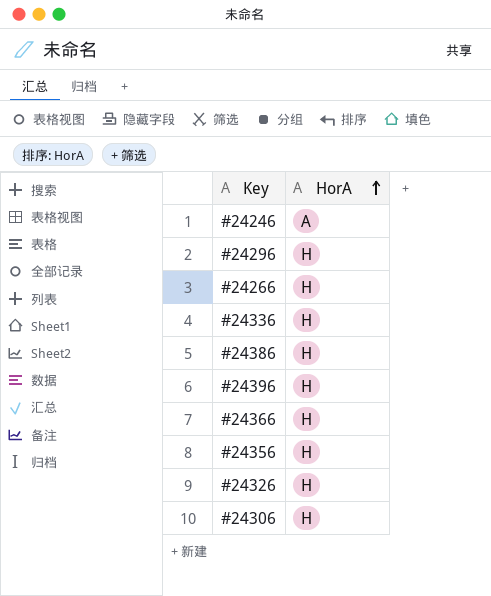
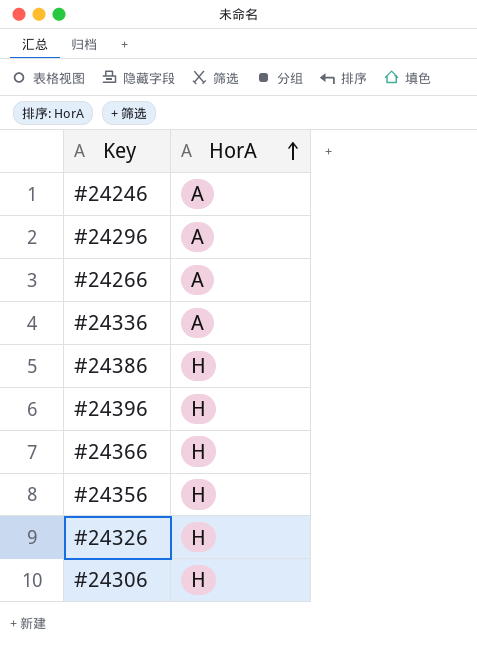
#24296 | HorA: H -> A
#24266 | HorA: H -> A
#24336 | HorA: H -> A

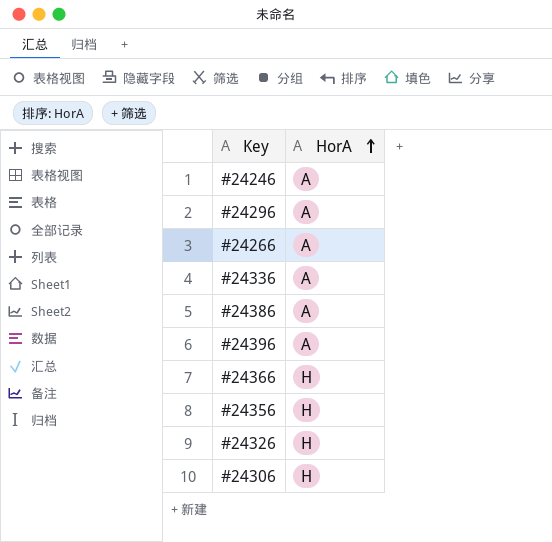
#24386 | HorA: H -> A
#24396 | HorA: H -> A

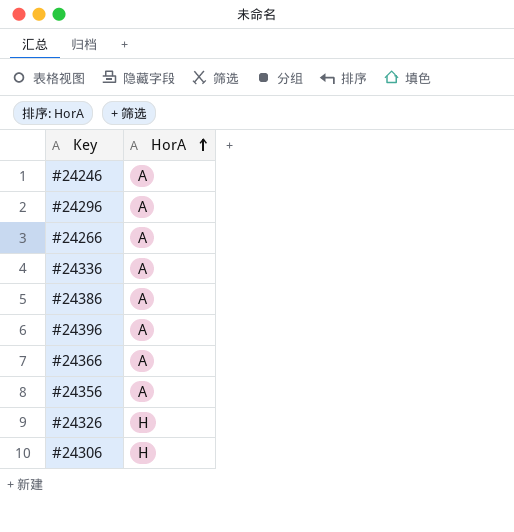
#24366 | HorA: H -> A
#24356 | HorA: H -> A

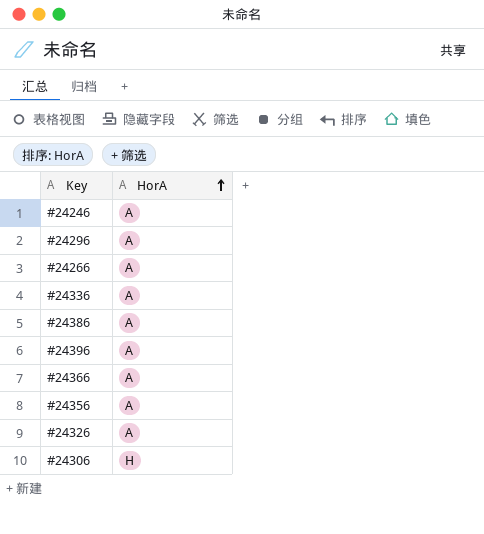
#24326 | HorA: H -> A

